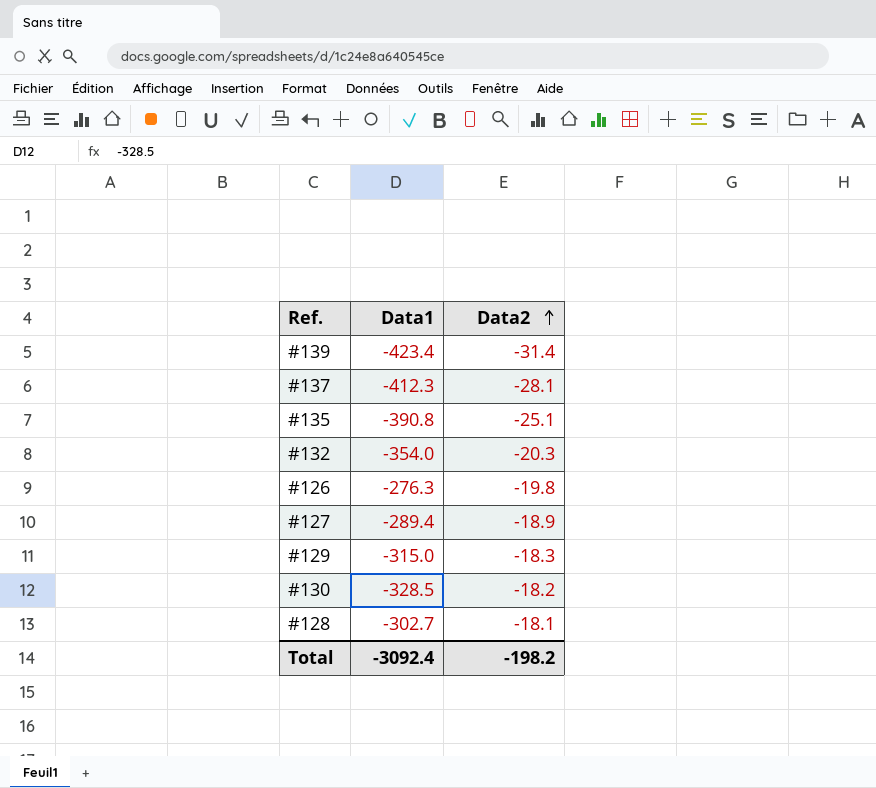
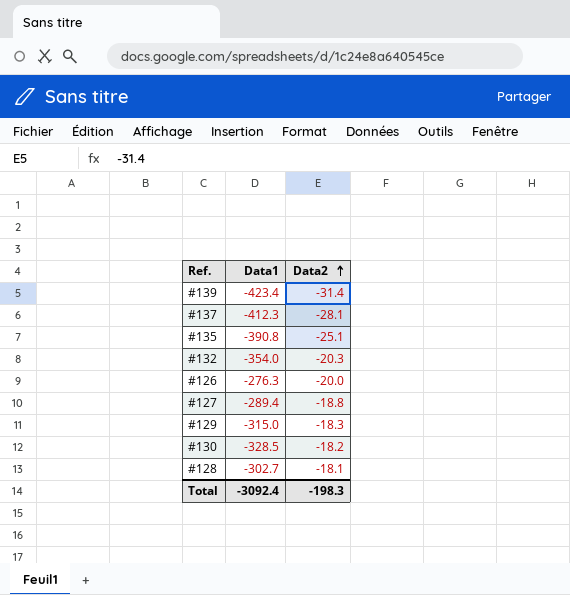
#126 | Data2: -19.8 -> -20.0
#127 | Data2: -18.9 -> -18.8
Total | Data2: -198.2 -> -198.3

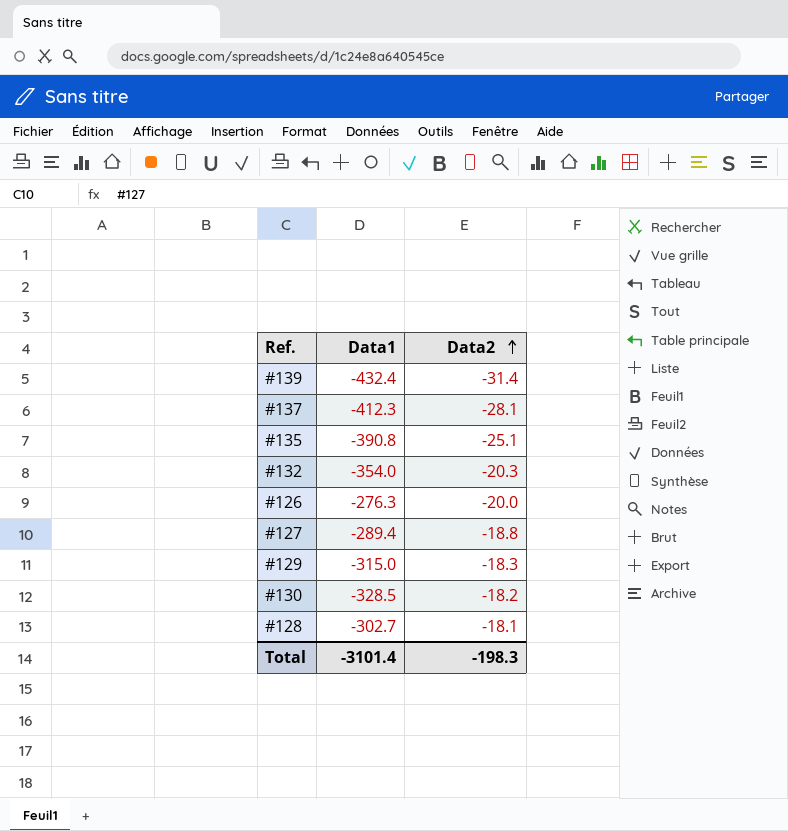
#139 | Data1: -423.4 -> -432.4
Total | Data1: -3092.4 -> -3101.4

